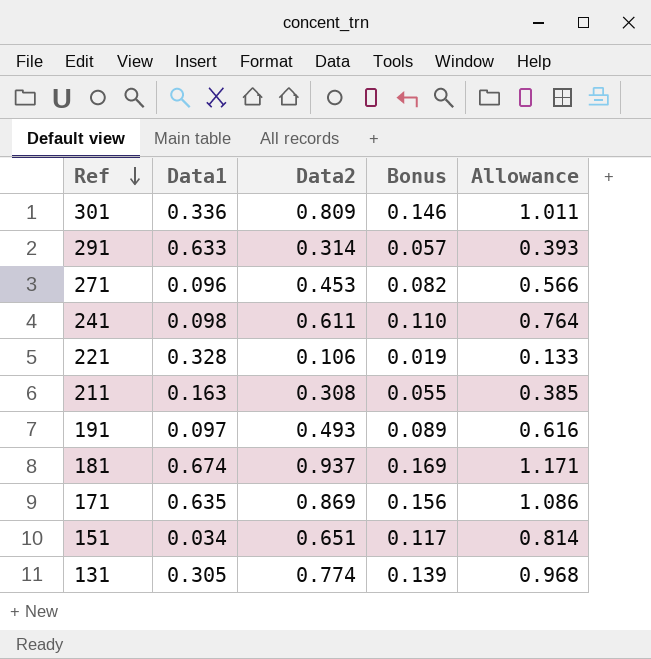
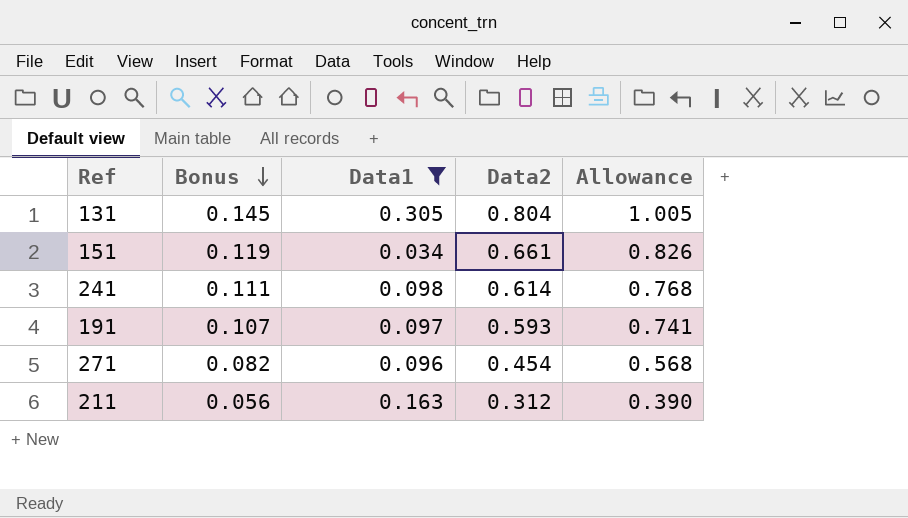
filter: none -> Data1 <= 0.305
row order: Ref descending -> Bonus descending
column Bonus | position: 4 -> 2
131 | Bonus: 0.139 -> 0.145
131 | Data2: 0.774 -> 0.804
131 | Allowance: 0.968 -> 1.005
151 | Bonus: 0.117 -> 0.119
151 | Data2: 0.651 -> 0.661
151 | Allowance: 0.814 -> 0.826
241 | Bonus: 0.110 -> 0.111
241 | Data2: 0.611 -> 0.614
241 | Allowance: 0.764 -> 0.768
191 | Bonus: 0.089 -> 0.107
191 | Data2: 0.493 -> 0.593
191 | Allowance: 0.616 -> 0.741
271 | Data2: 0.453 -> 0.454
271 | Allowance: 0.566 -> 0.568
211 | Bonus: 0.055 -> 0.056
211 | Data2: 0.308 -> 0.312
211 | Allowance: 0.385 -> 0.390

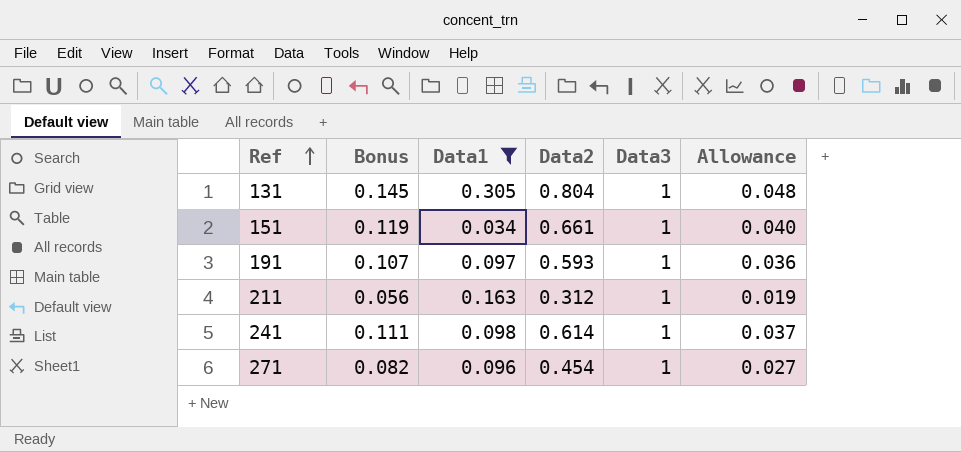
row order: Bonus descending -> Ref ascending
column Data3 | position: none -> 5
column Allowance | formula: [Data2] * 1.25 -> [Data2] * 0.06

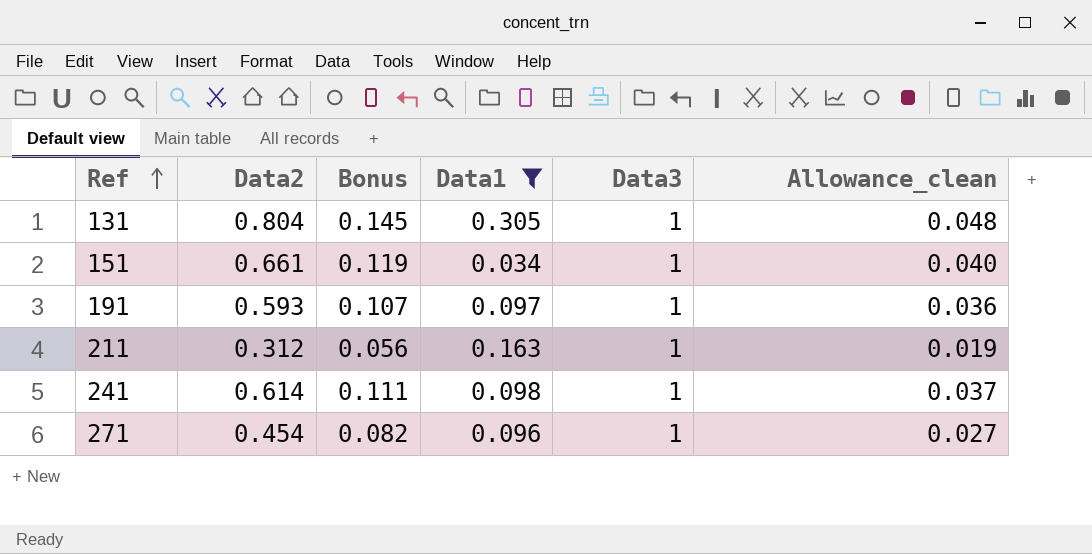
column Data2 | position: 4 -> 2
column name: Allowance -> Allowance_clean

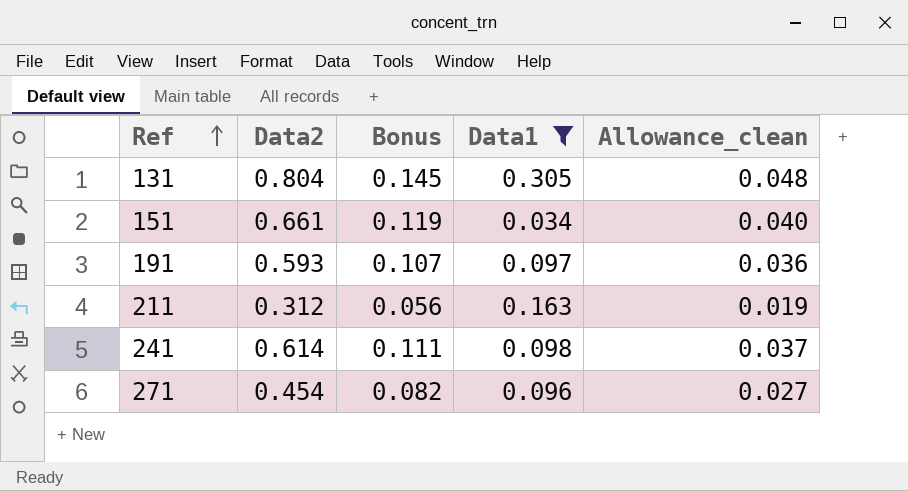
column Data3 | position: 5 -> none

